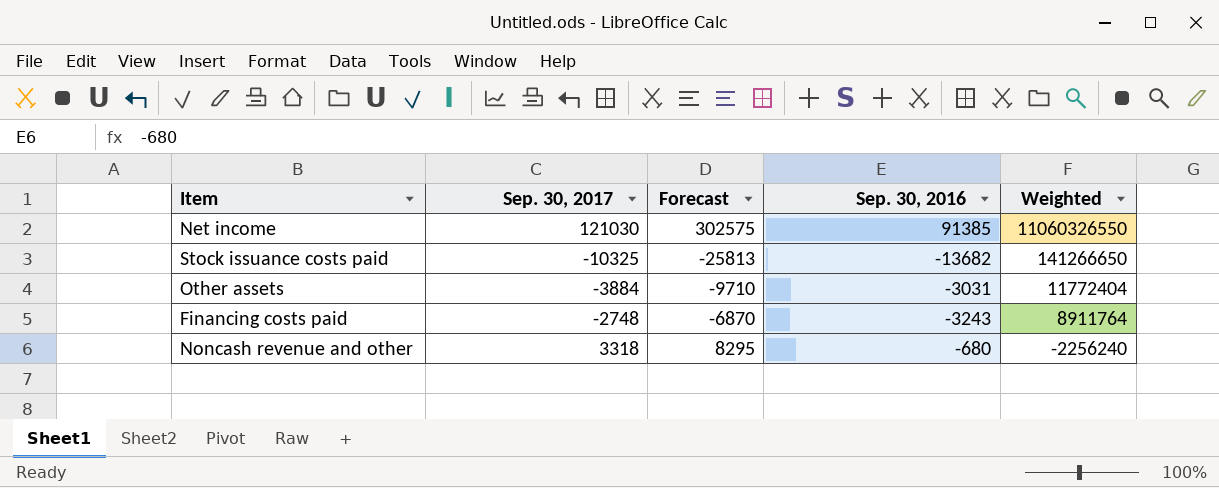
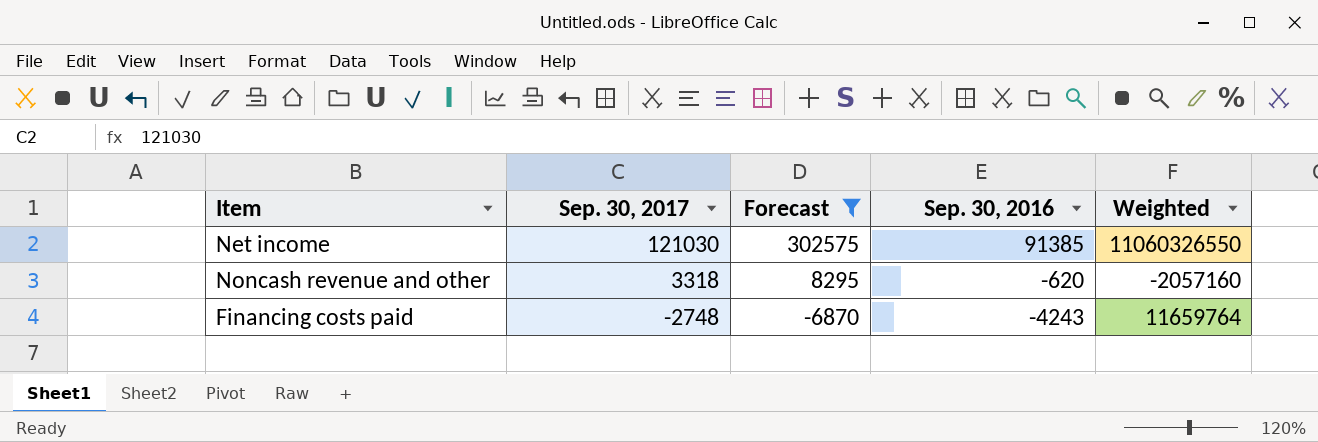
filter: none -> Forecast >= -6870
row order: Weighted descending -> Sep. 30, 2017 descending
Noncash revenue and other | Sep. 30, 2016: -680 -> -620
Noncash revenue and other | Weighted: -2256240 -> -2057160
Financing costs paid | Sep. 30, 2016: -3243 -> -4243
Financing costs paid | Weighted: 8911764 -> 11659764

